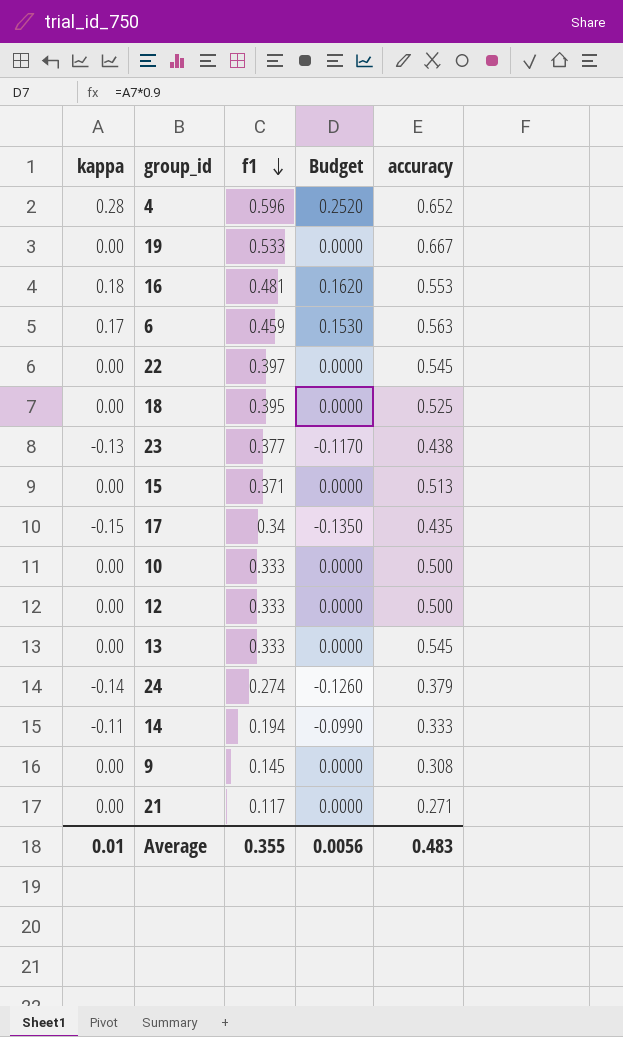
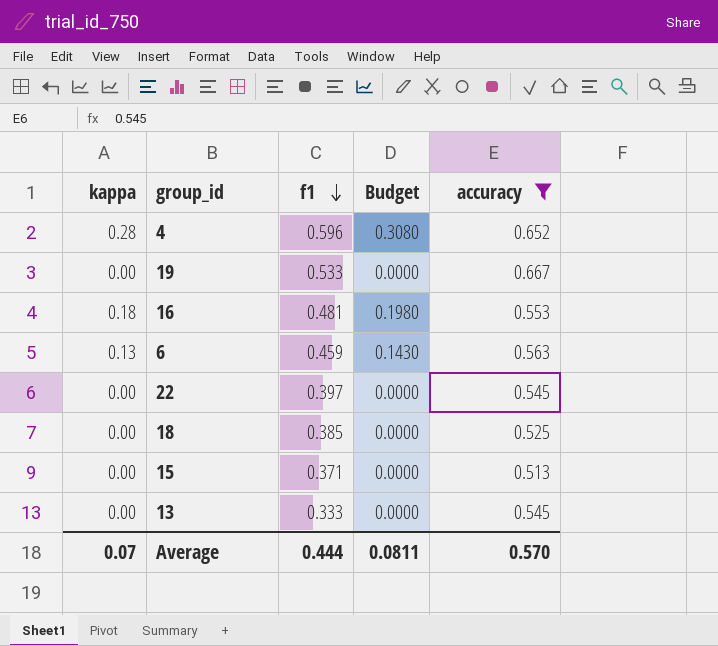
filter: none -> accuracy >= 0.513
column Budget | formula: [kappa] * 0.9 -> [kappa] * 1.1
6 | kappa: 0.17 -> 0.13
18 | f1: 0.395 -> 0.385
Average | kappa: 0.01 -> 0.07
Average | f1: 0.355 -> 0.444
Average | Budget: 0.0056 -> 0.0811
Average | accuracy: 0.483 -> 0.570

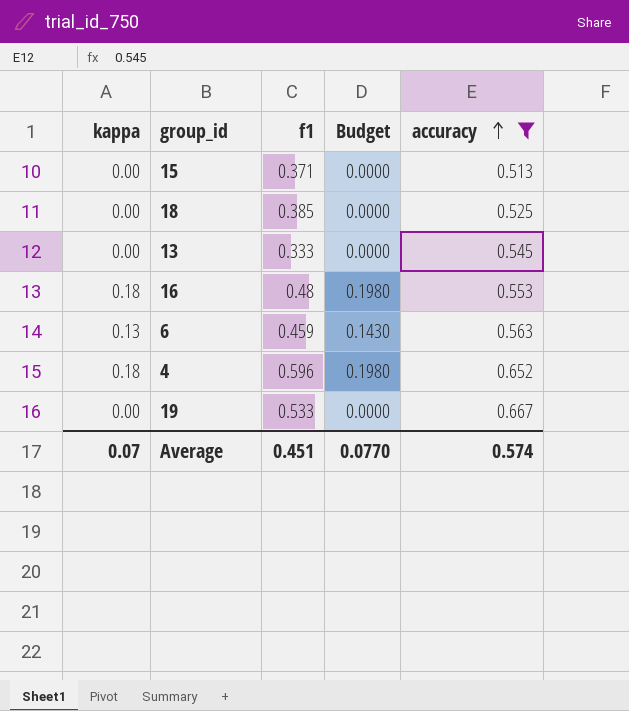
row order: f1 descending -> accuracy ascending
row 22: 0.00 | 0.397 | 0.0000 | 0.545 -> none
16 | f1: 0.481 -> 0.48
4 | kappa: 0.28 -> 0.18
4 | Budget: 0.3080 -> 0.1980
Average | f1: 0.444 -> 0.451
Average | Budget: 0.0811 -> 0.0770
Average | accuracy: 0.570 -> 0.574

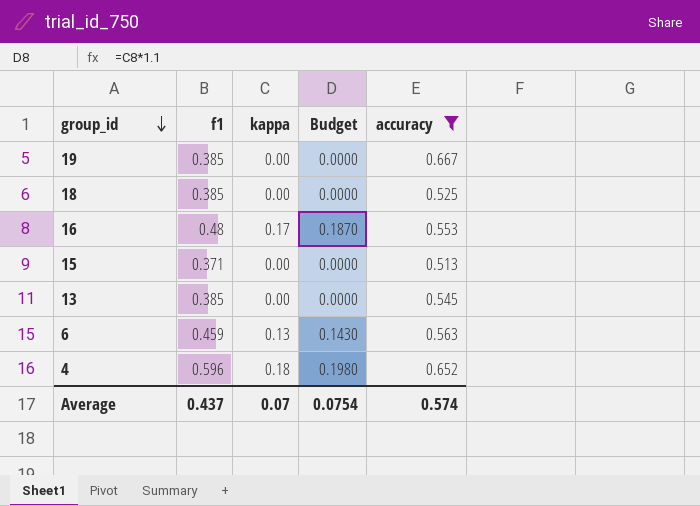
row order: accuracy ascending -> group_id descending
column kappa | position: 1 -> 3
19 | f1: 0.533 -> 0.385
16 | kappa: 0.18 -> 0.17
16 | Budget: 0.1980 -> 0.1870
13 | f1: 0.333 -> 0.385
Average | f1: 0.451 -> 0.437
Average | Budget: 0.0770 -> 0.0754

